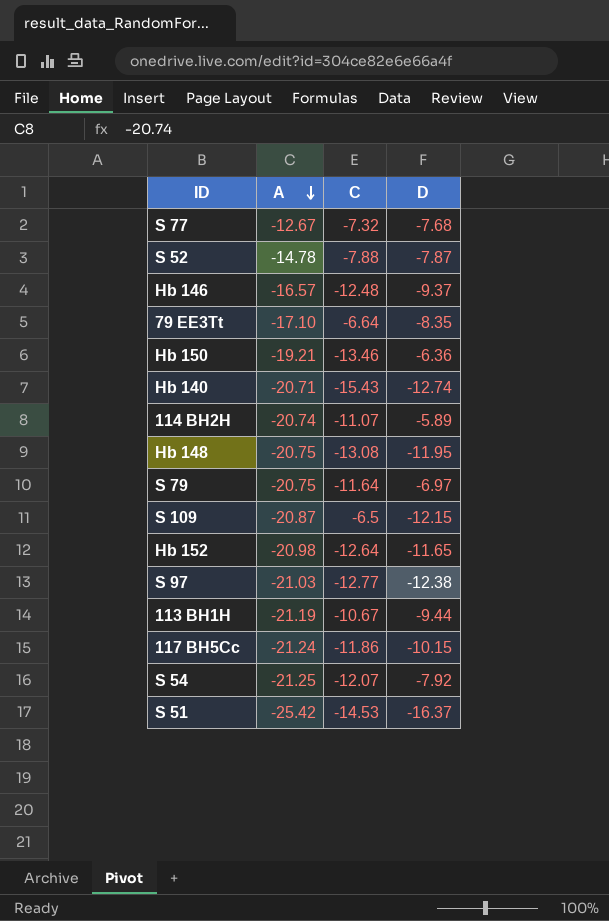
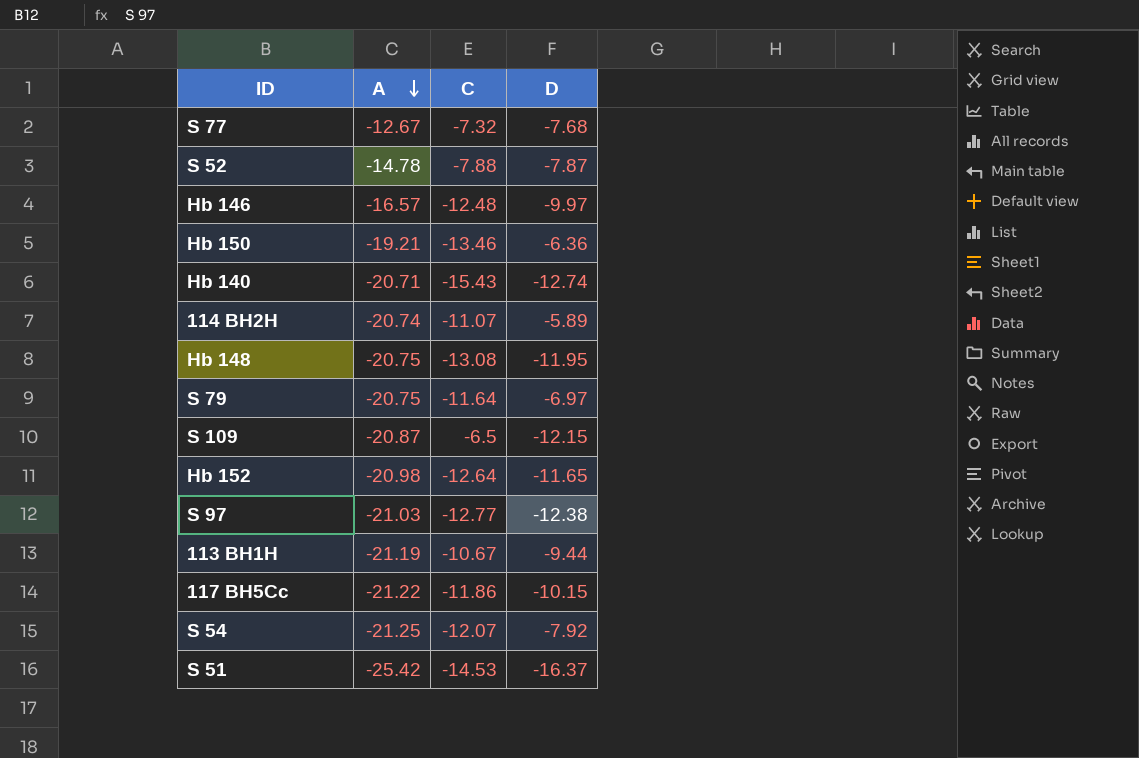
row 79 EE3Tt: -17.10 | -6.64 | -8.35 -> none
Hb 146 | D: -9.37 -> -9.97
117 BH5Cc | A: -21.24 -> -21.22

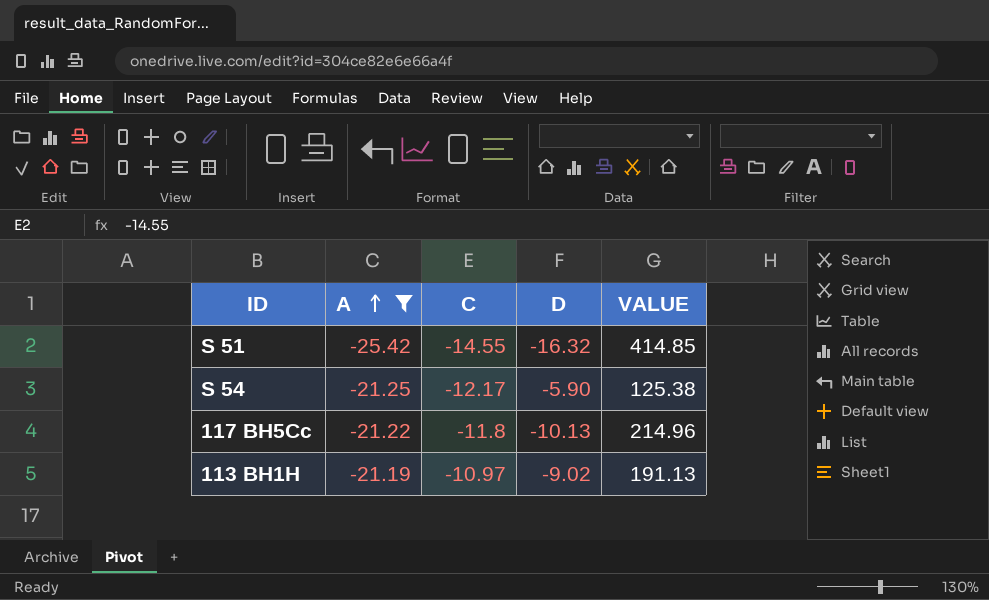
filter: none -> A <= -21.19
row order: A descending -> A ascending
column VALUE | formula: none -> [A] * [D]
S 51 | C: -14.53 -> -14.55
S 51 | D: -16.37 -> -16.32
S 54 | C: -12.07 -> -12.17
S 54 | D: -7.92 -> -5.90
117 BH5Cc | C: -11.86 -> -11.8
117 BH5Cc | D: -10.15 -> -10.13
113 BH1H | C: -10.67 -> -10.97
113 BH1H | D: -9.44 -> -9.02

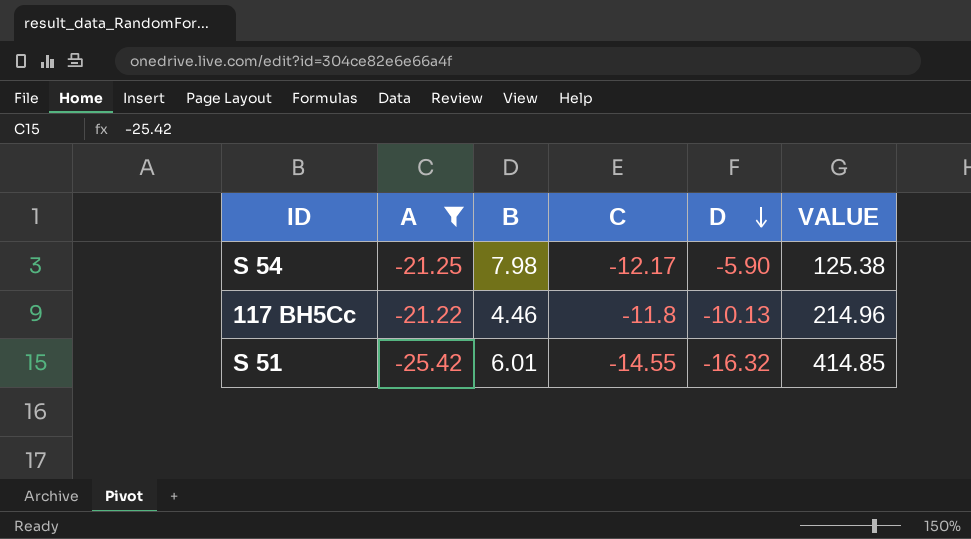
row order: A ascending -> D descending
column B | position: none -> 3
row 113 BH1H: -21.19 | -10.97 | -9.02 | 191.13 -> none

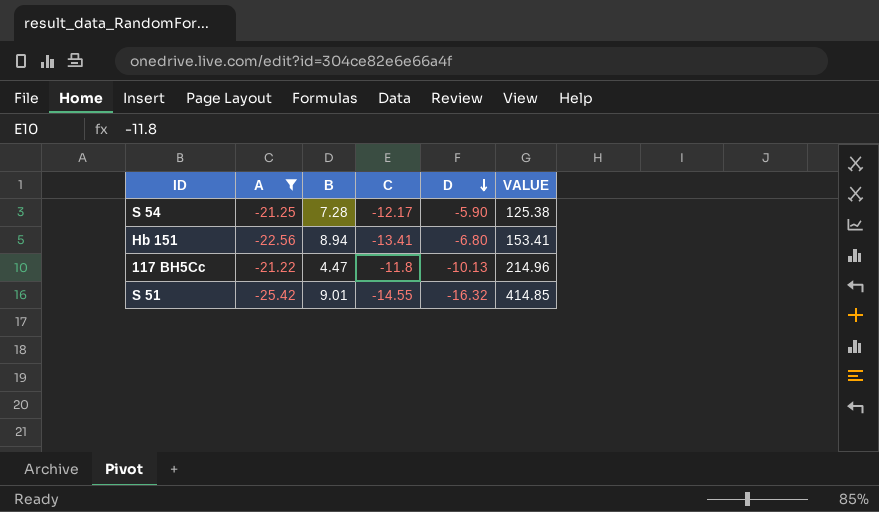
S 54 | B: 7.98 -> 7.28
row Hb 151: none -> -22.56 | 8.94 | -13.41 | -6.80 | 153.41
117 BH5Cc | B: 4.46 -> 4.47
S 51 | B: 6.01 -> 9.01

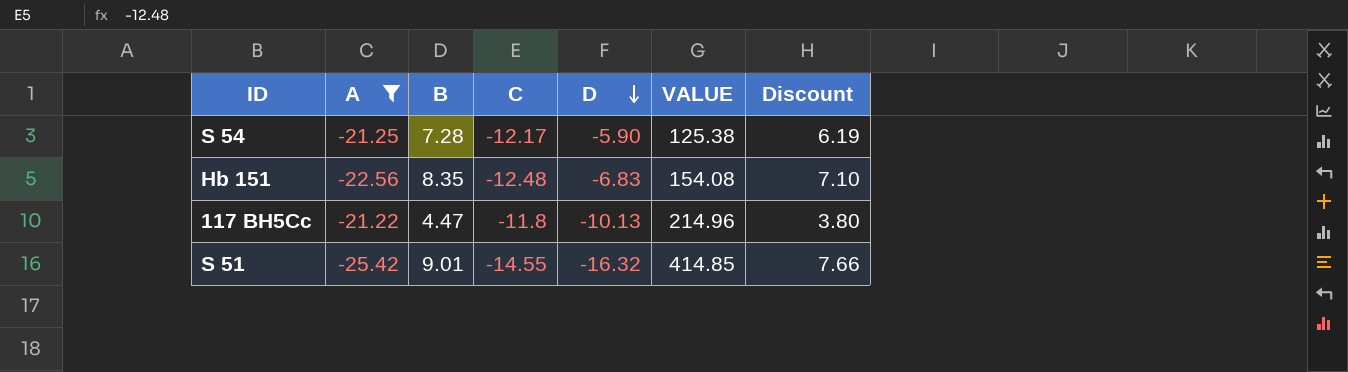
column Discount | formula: none -> [B] * 0.85
Hb 151 | B: 8.94 -> 8.35
Hb 151 | C: -13.41 -> -12.48
Hb 151 | D: -6.80 -> -6.83
Hb 151 | VALUE: 153.41 -> 154.08

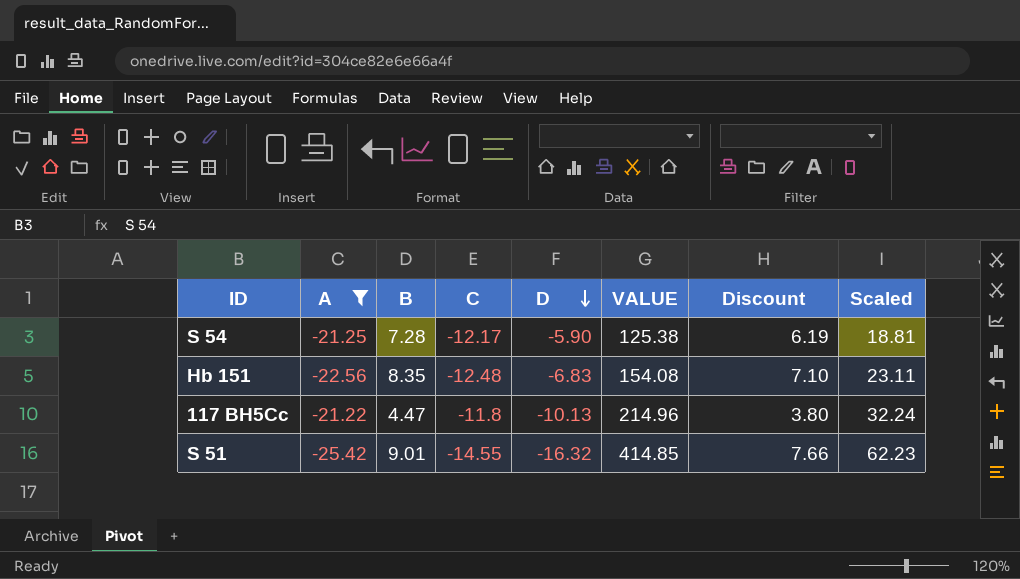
column Scaled | formula: none -> [VALUE] * 0.15

